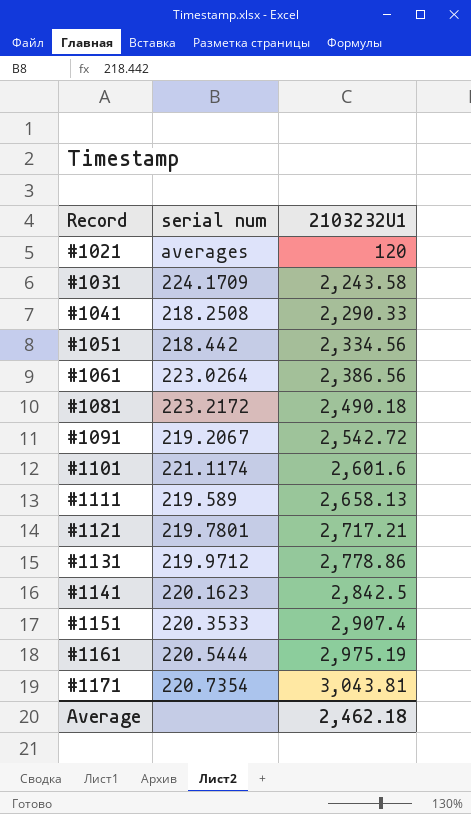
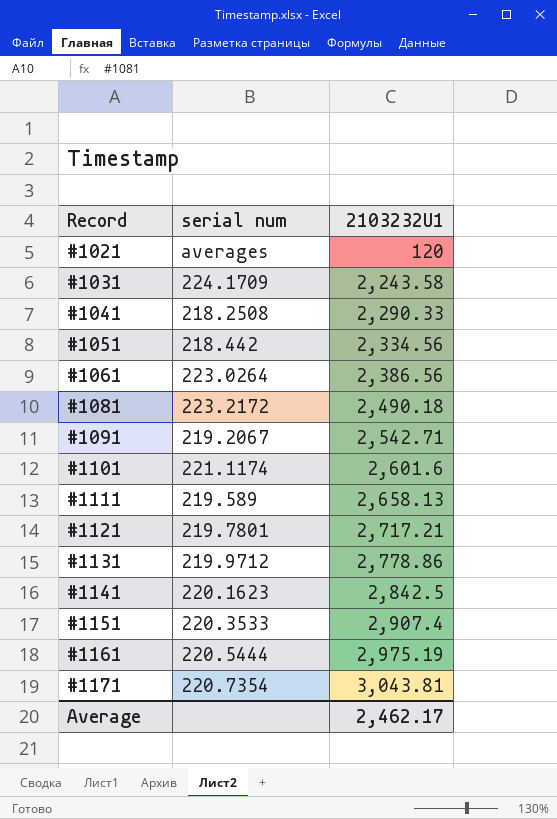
#1091 | 2103232U1: 2,542.72 -> 2,542.71
Average | 2103232U1: 2,462.18 -> 2,462.17

